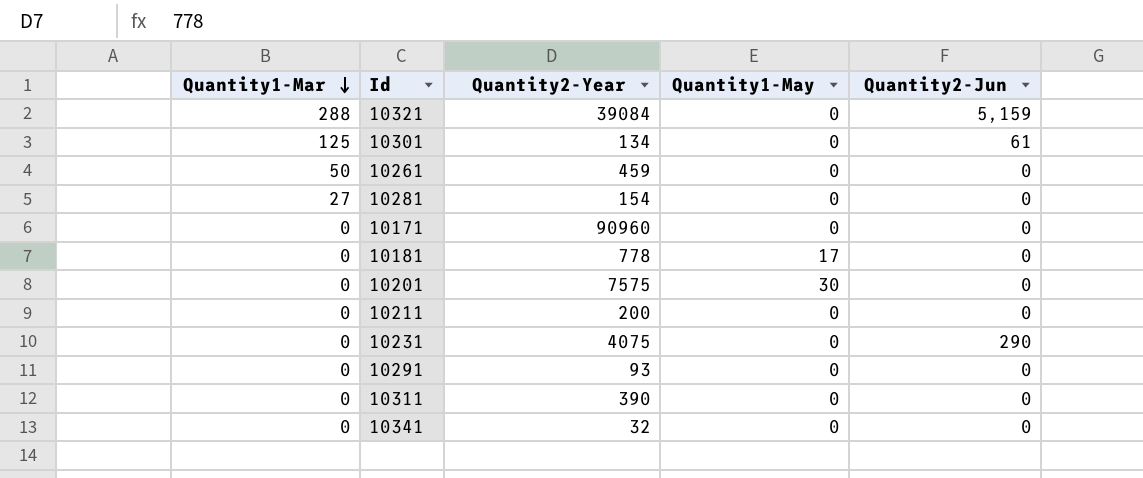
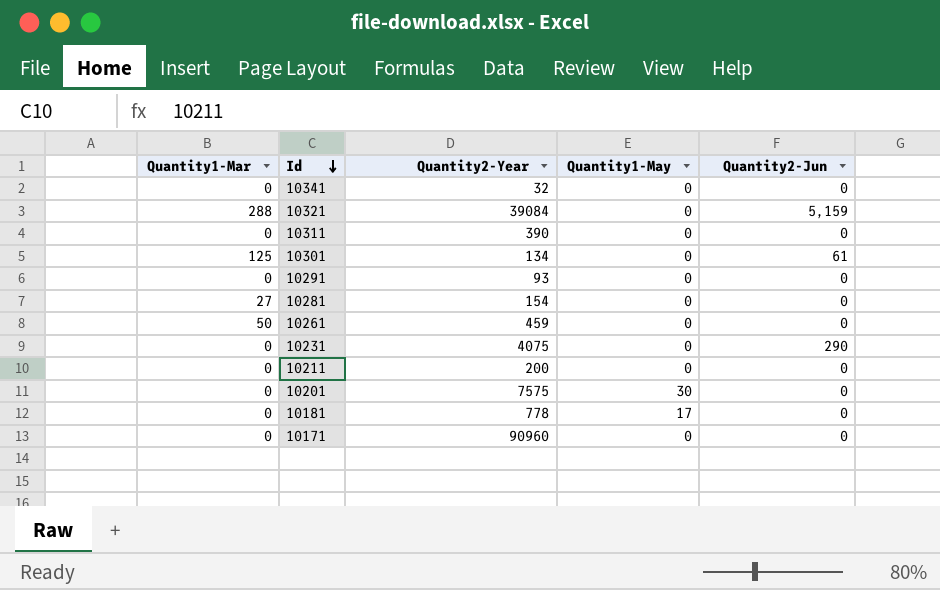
row order: Quantity1-Mar descending -> Id descending

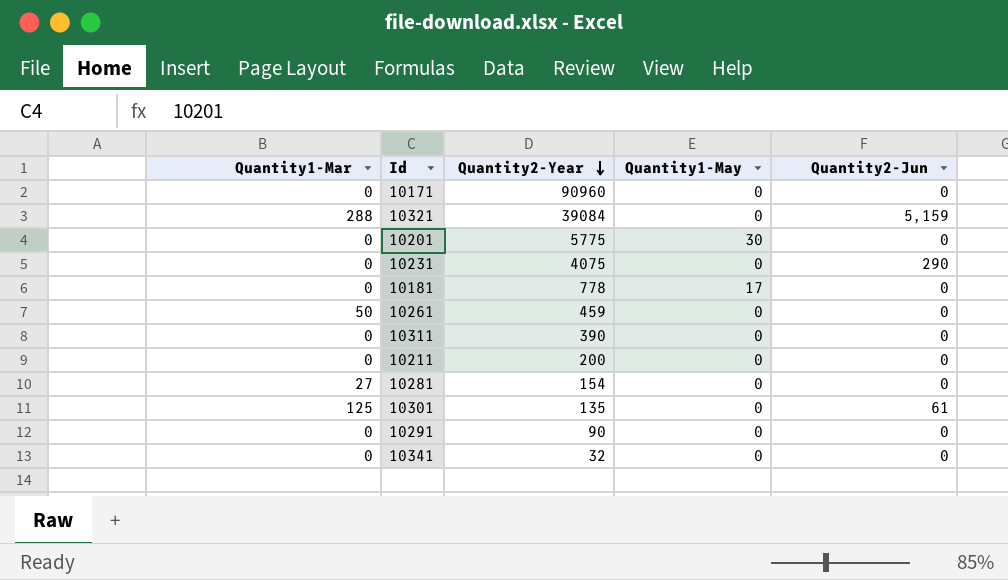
row order: Id descending -> Quantity2-Year descending
10201 | Quantity2-Year: 7575 -> 5775
10301 | Quantity2-Year: 134 -> 135
10291 | Quantity2-Year: 93 -> 90

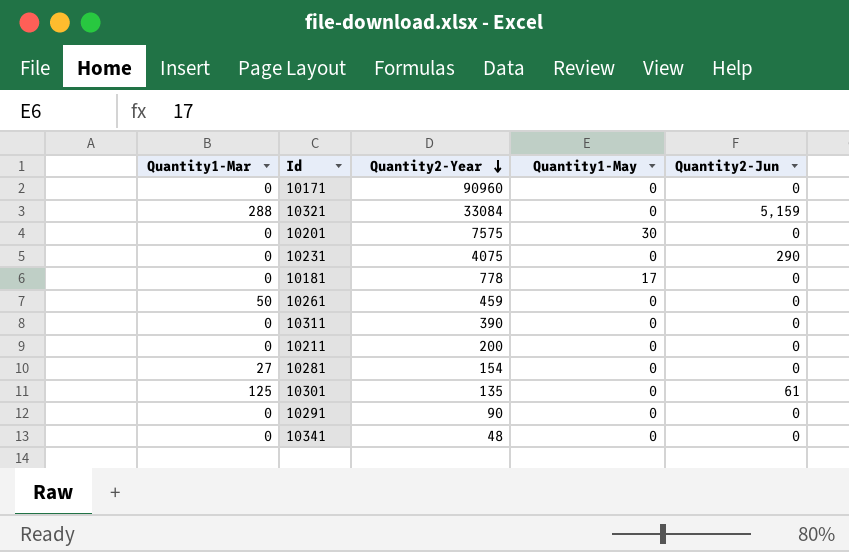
10321 | Quantity2-Year: 39084 -> 33084
10201 | Quantity2-Year: 5775 -> 7575
10341 | Quantity2-Year: 32 -> 48

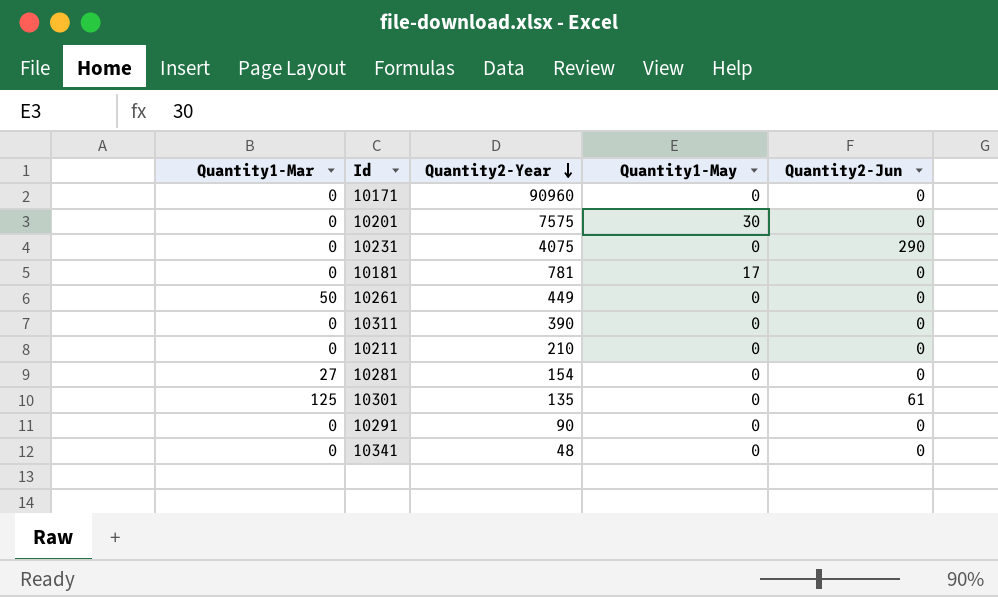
row 10321: 288 | 33084 | 0 | 5,159 -> none
10181 | Quantity2-Year: 778 -> 781
10261 | Quantity2-Year: 459 -> 449
10211 | Quantity2-Year: 200 -> 210

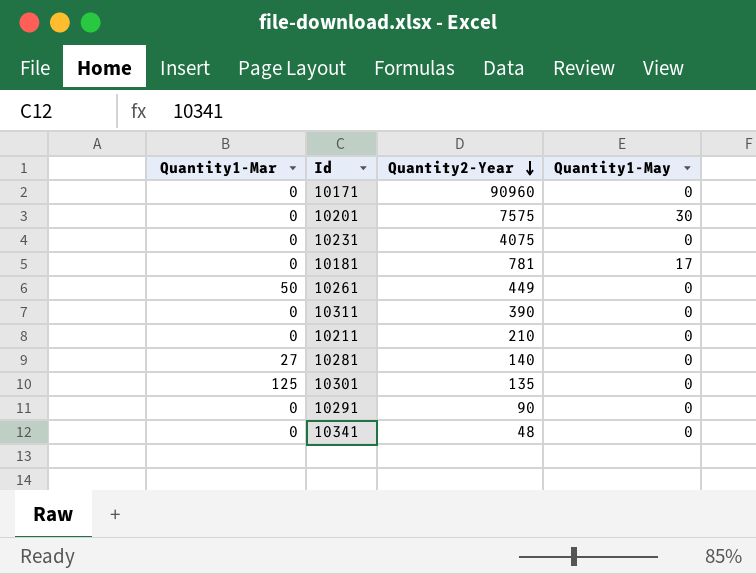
column Quantity2-Jun | position: 5 -> none
10281 | Quantity2-Year: 154 -> 140

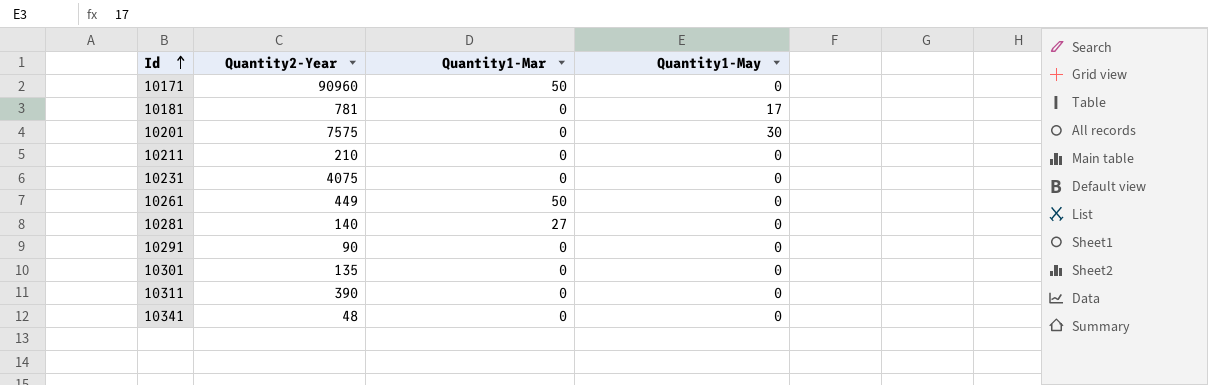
row order: Quantity2-Year descending -> Id ascending
column Quantity1-Mar | position: 1 -> 3
10171 | Quantity1-Mar: 0 -> 50
10301 | Quantity1-Mar: 125 -> 0

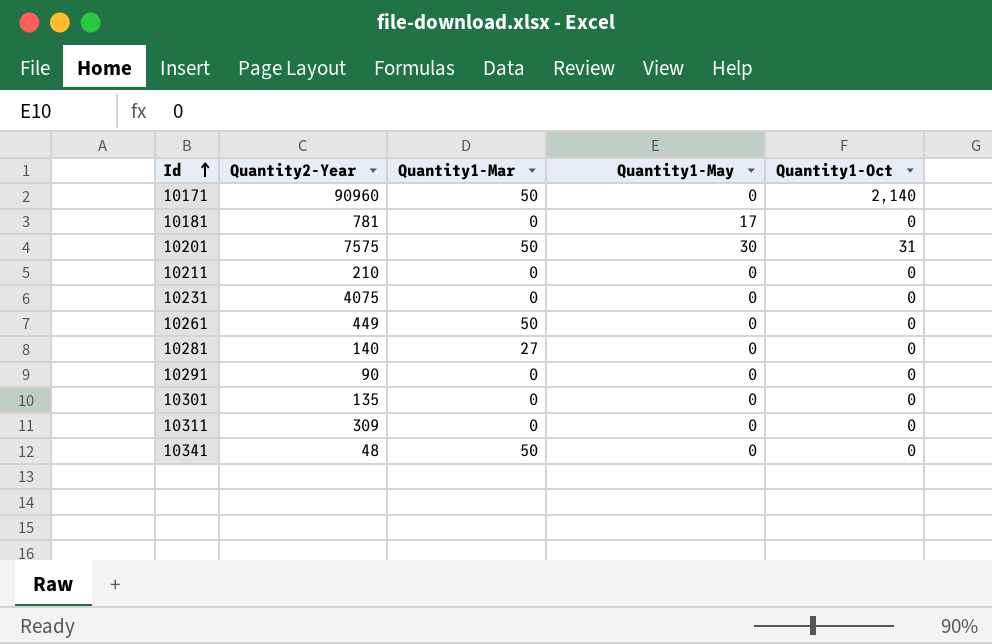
column Quantity1-Oct | position: none -> 5
10201 | Quantity1-Mar: 0 -> 50
10311 | Quantity2-Year: 390 -> 309
10341 | Quantity1-Mar: 0 -> 50

